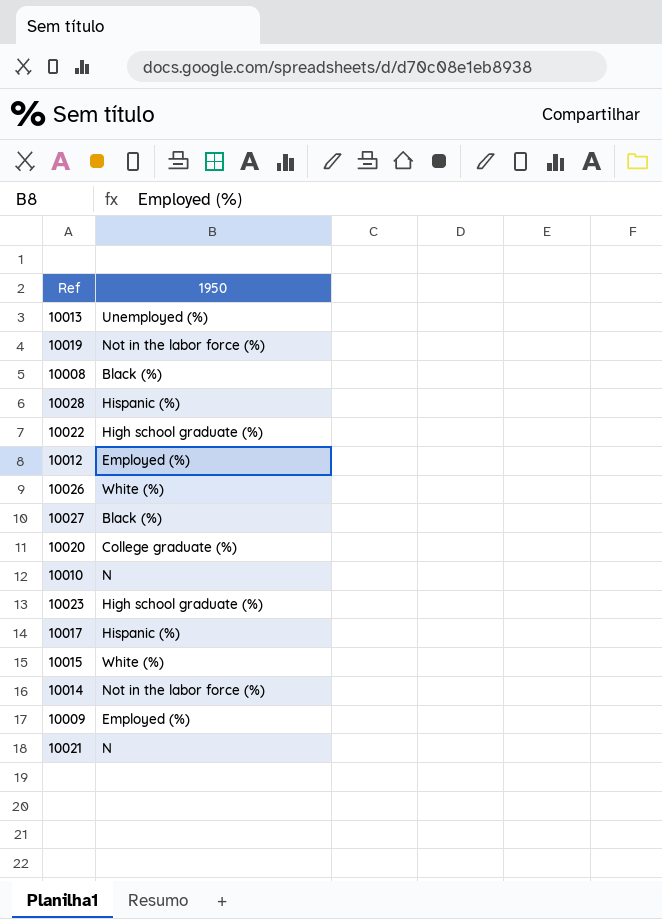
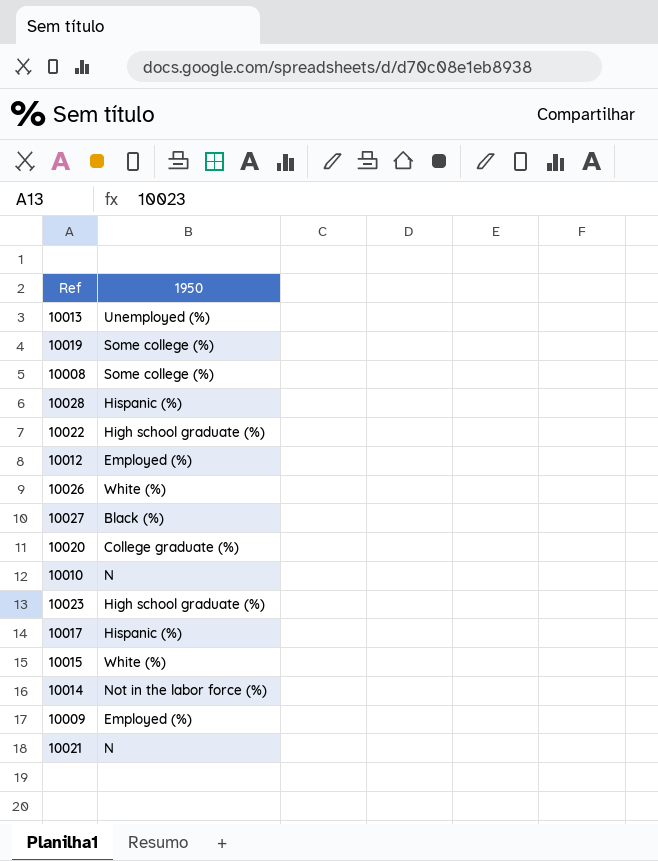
10019 | 1950: Not in the labor force (%) -> Some college (%)
10008 | 1950: Black (%) -> Some college (%)

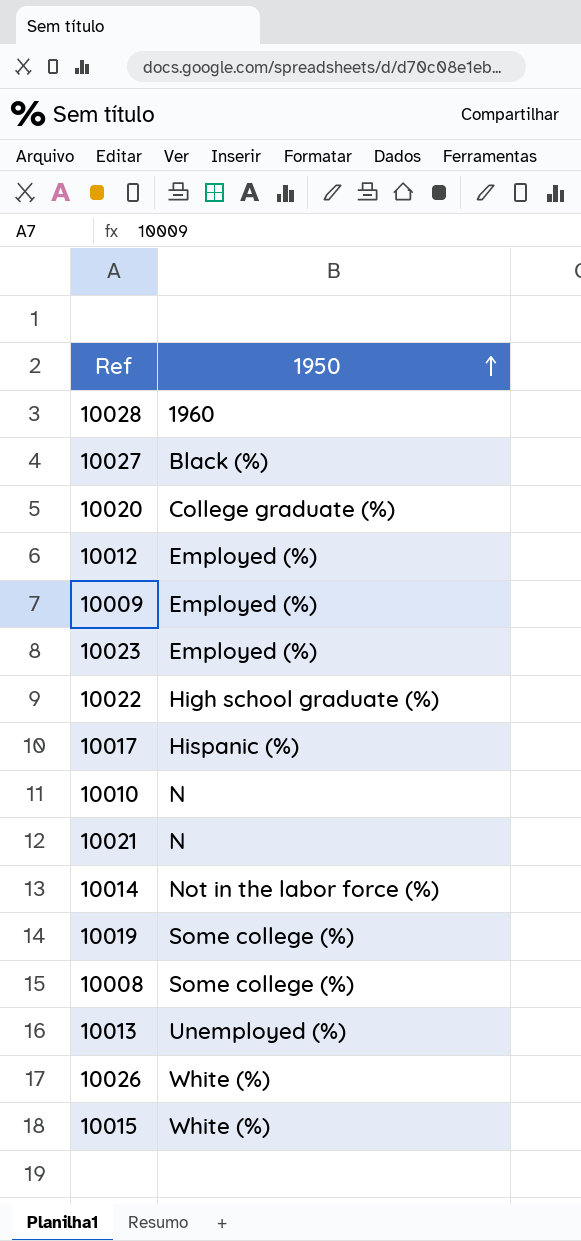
row order: none -> 1950 ascending
10028 | 1950: Hispanic (%) -> 1960
10023 | 1950: High school graduate (%) -> Employed (%)

